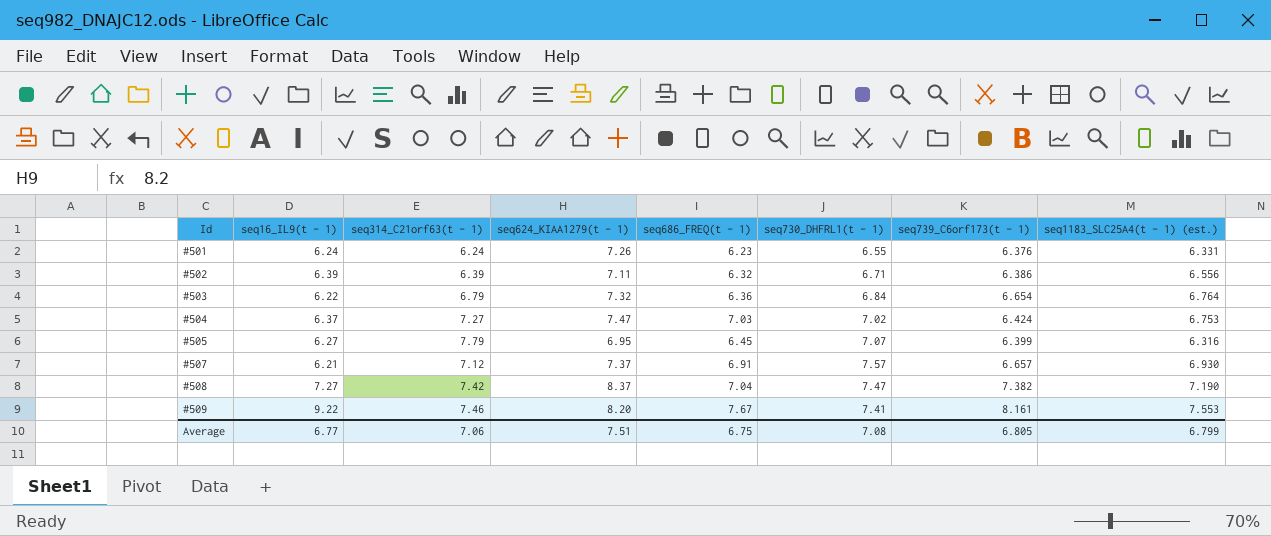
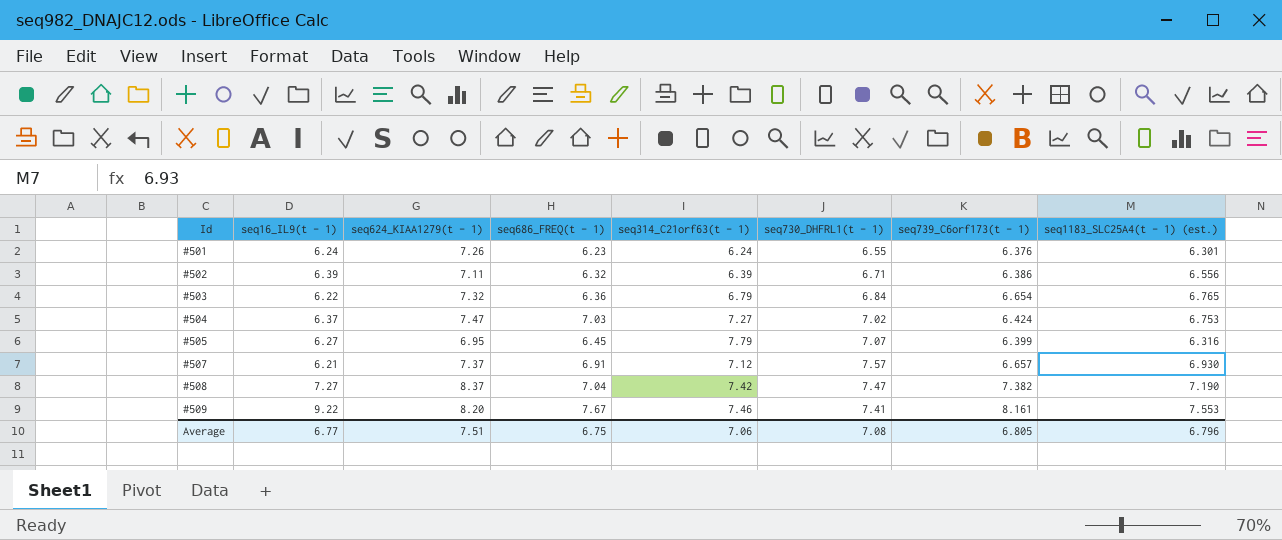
column seq314_C21orf63(t - 1) | position: 3 -> 5
#501 | seq1183_SLC25A4(t - 1) (est.): 6.331 -> 6.301
#503 | seq1183_SLC25A4(t - 1) (est.): 6.764 -> 6.765
Average | seq1183_SLC25A4(t - 1) (est.): 6.799 -> 6.796

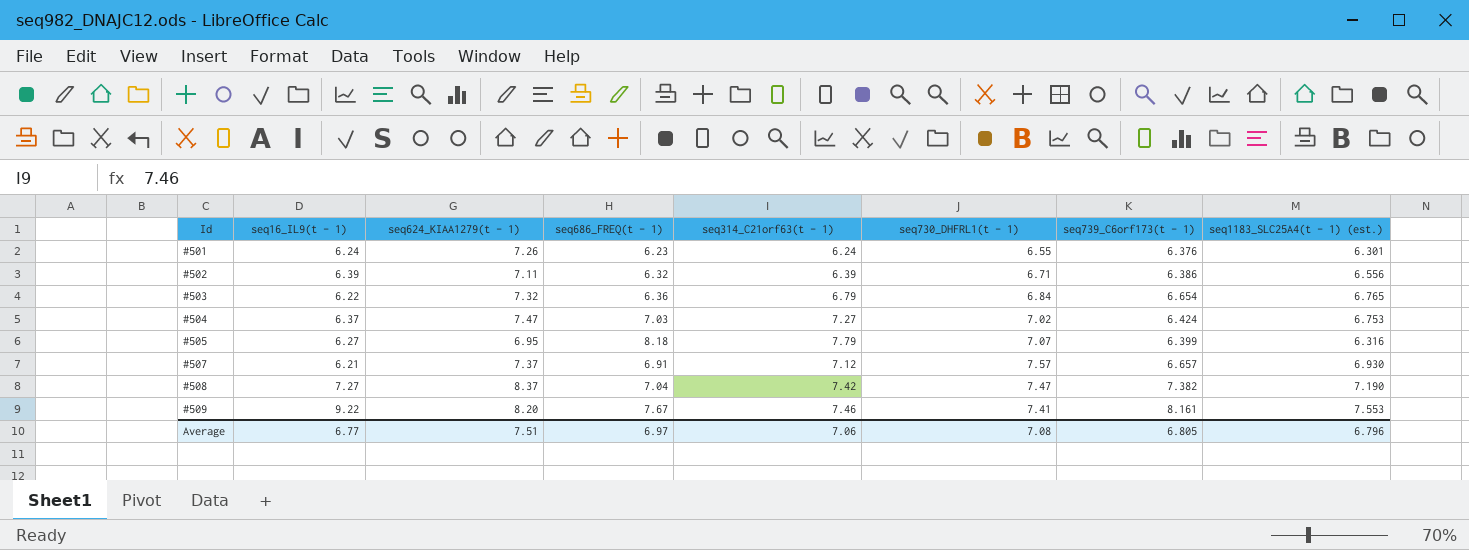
#505 | seq686_FREQ(t - 1): 6.45 -> 8.18
Average | seq686_FREQ(t - 1): 6.75 -> 6.97

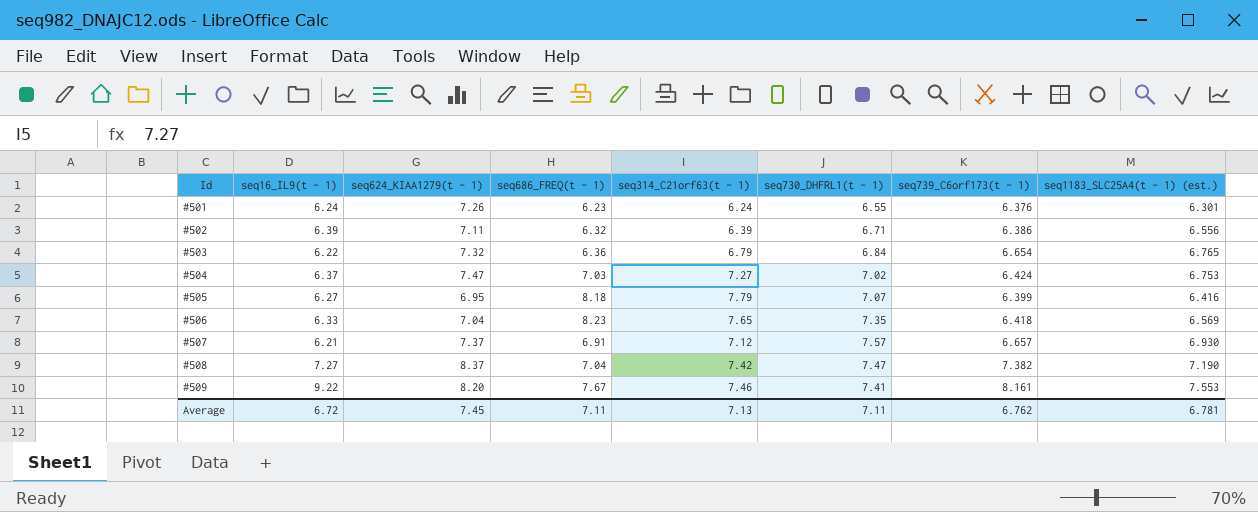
#505 | seq1183_SLC25A4(t - 1) (est.): 6.316 -> 6.416
row #506: none -> 6.33 | 7.04 | 8.23 | 7.65 | 7.35 | 6.418 | 6.569
Average | seq16_IL9(t - 1): 6.77 -> 6.72
Average | seq624_KIAA1279(t - 1): 7.51 -> 7.45
Average | seq686_FREQ(t - 1): 6.97 -> 7.11
Average | seq314_C21orf63(t - 1): 7.06 -> 7.13
Average | seq730_DHFRL1(t - 1): 7.08 -> 7.11
Average | seq739_C6orf173(t - 1): 6.805 -> 6.762
Average | seq1183_SLC25A4(t - 1) (est.): 6.796 -> 6.781

